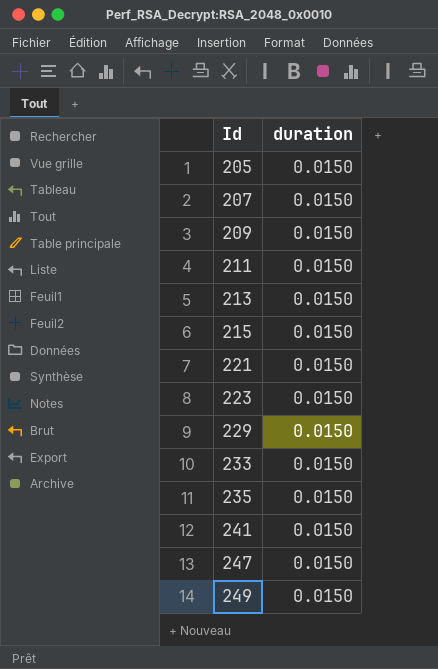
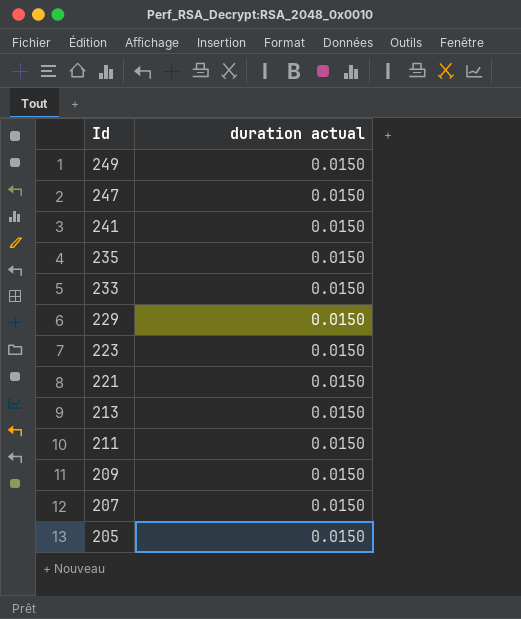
row order: Id ascending -> Id descending
column name: duration -> duration actual
row 215: 0.0150 -> none

